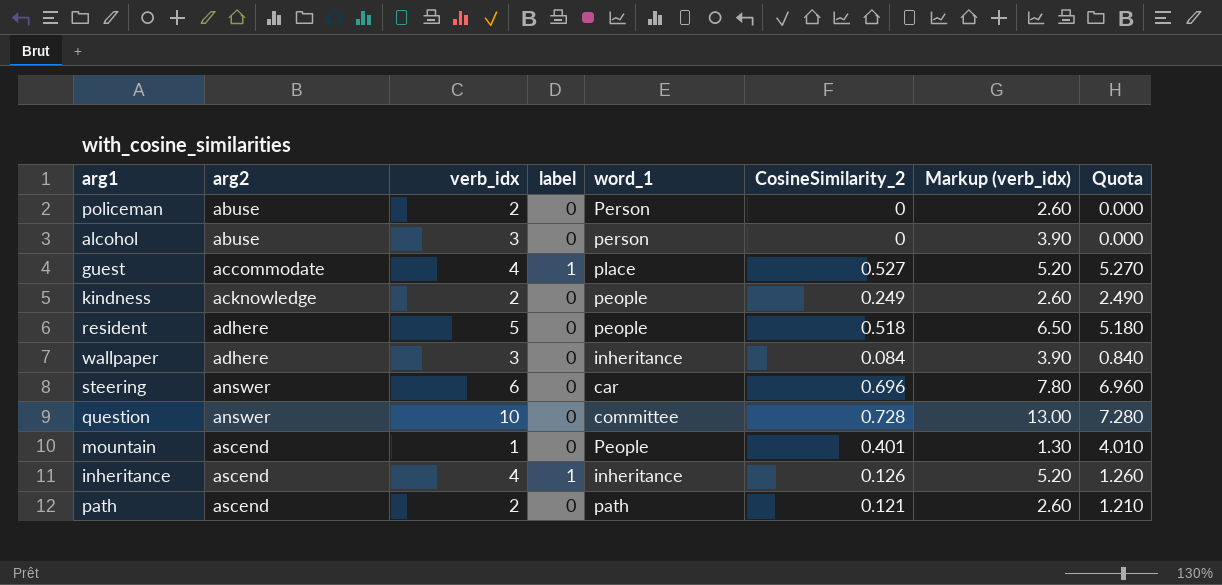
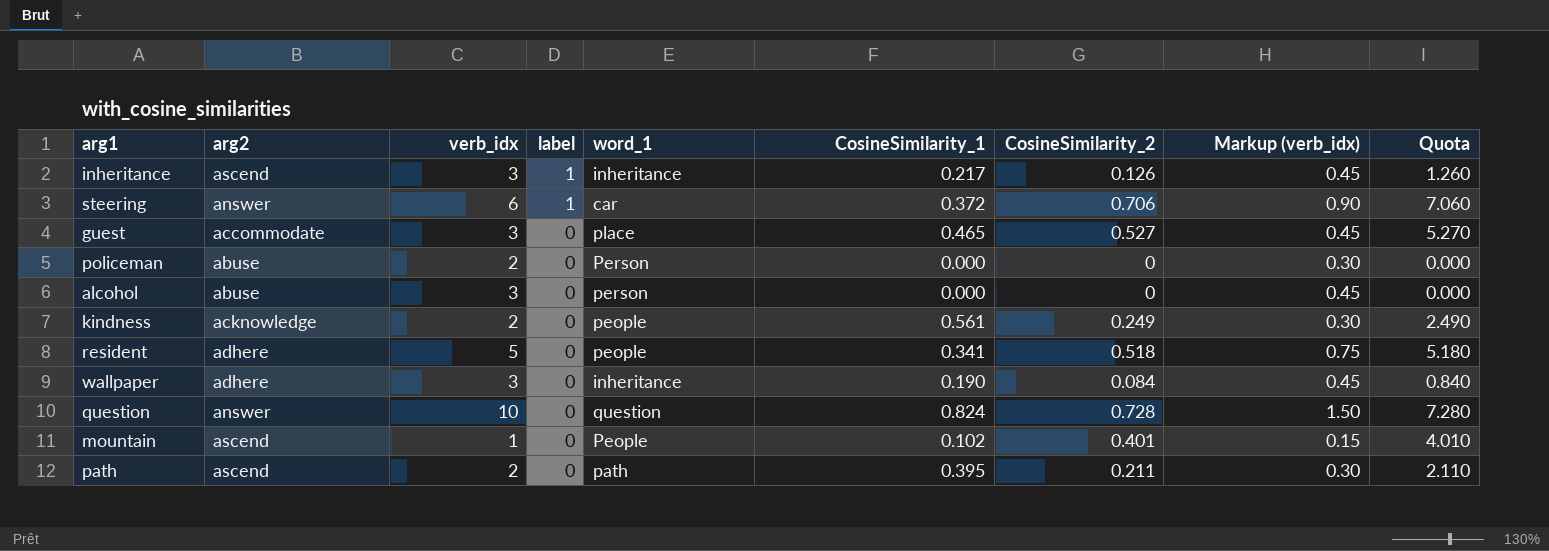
row order: arg2 ascending -> label descending
column CosineSimilarity_1 | position: none -> 6
column Markup (verb_idx) | formula: [verb_idx] * 1.3 -> [verb_idx] * 0.15
inheritance | verb_idx: 4 -> 3
steering | label: 0 -> 1
steering | CosineSimilarity_2: 0.696 -> 0.706
steering | Quota: 6.960 -> 7.060
guest | verb_idx: 4 -> 3
guest | label: 1 -> 0
question | word_1: committee -> question
path | CosineSimilarity_2: 0.121 -> 0.211
path | Quota: 1.210 -> 2.110

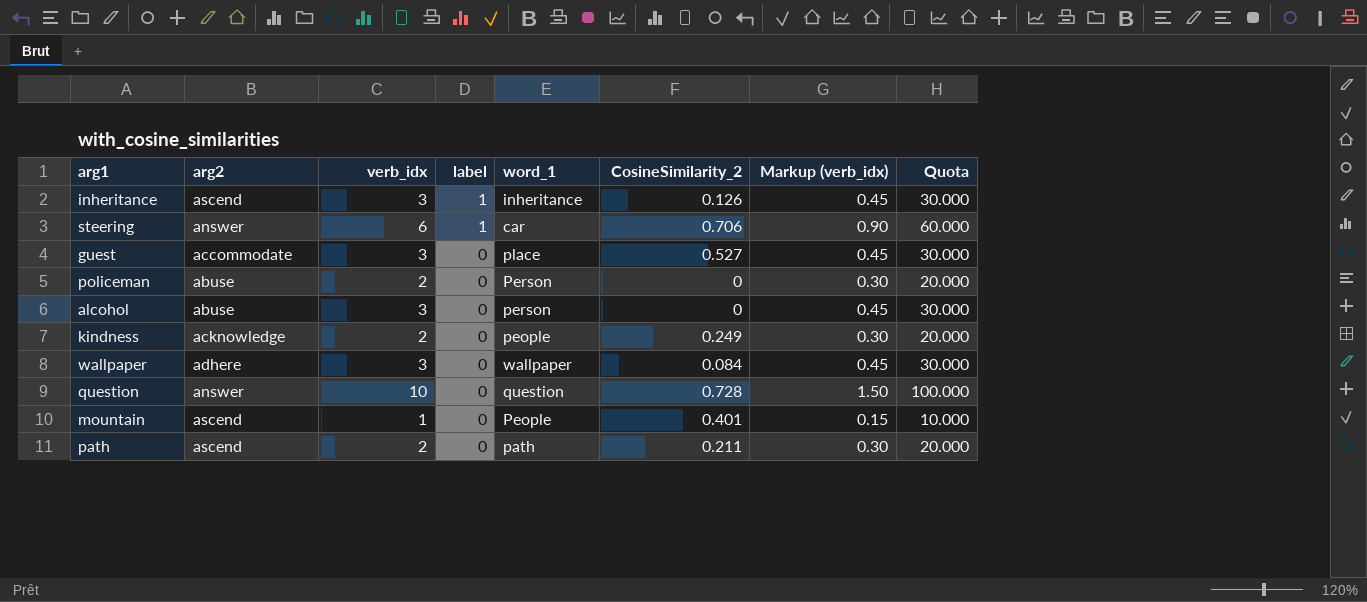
column CosineSimilarity_1 | position: 6 -> none
column Quota | formula: [CosineSimilarity_2] * 10 -> [verb_idx] * 10
row resident: adhere | 5 | 0 | people | 0.341 | 0.518 | 0.75 | 5.180 -> none
wallpaper | word_1: inheritance -> wallpaper

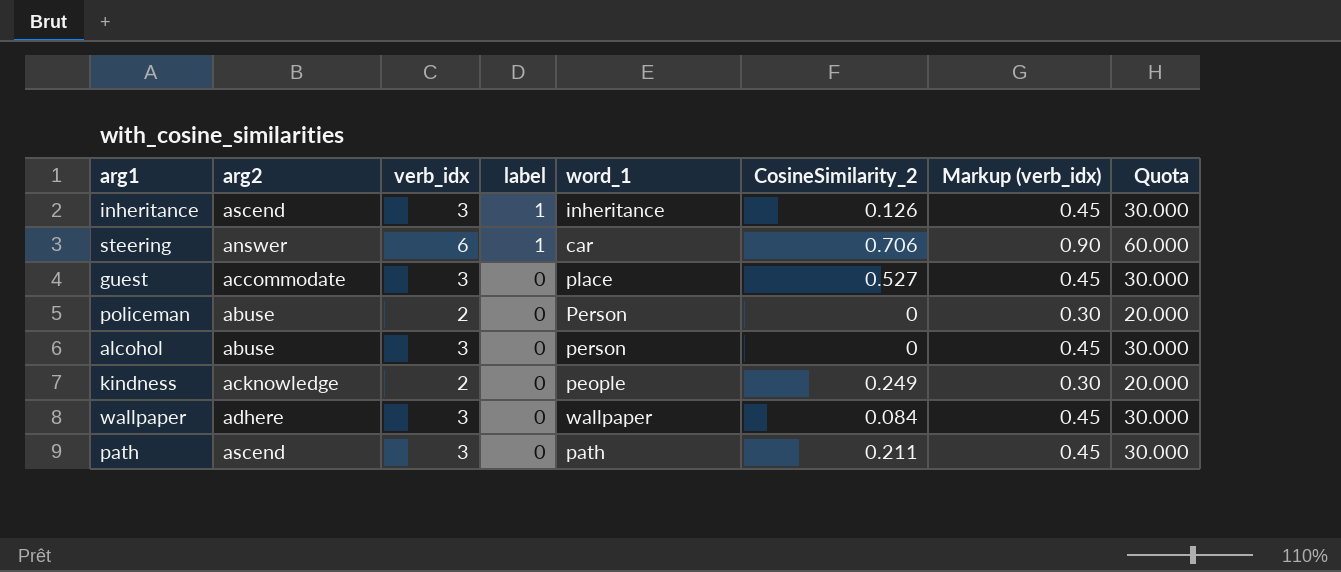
row question: answer | 10 | 0 | question | 0.728 | 1.50 | 100.000 -> none
row mountain: ascend | 1 | 0 | People | 0.401 | 0.15 | 10.000 -> none
path | verb_idx: 2 -> 3
path | Markup (verb_idx): 0.30 -> 0.45
path | Quota: 20.000 -> 30.000

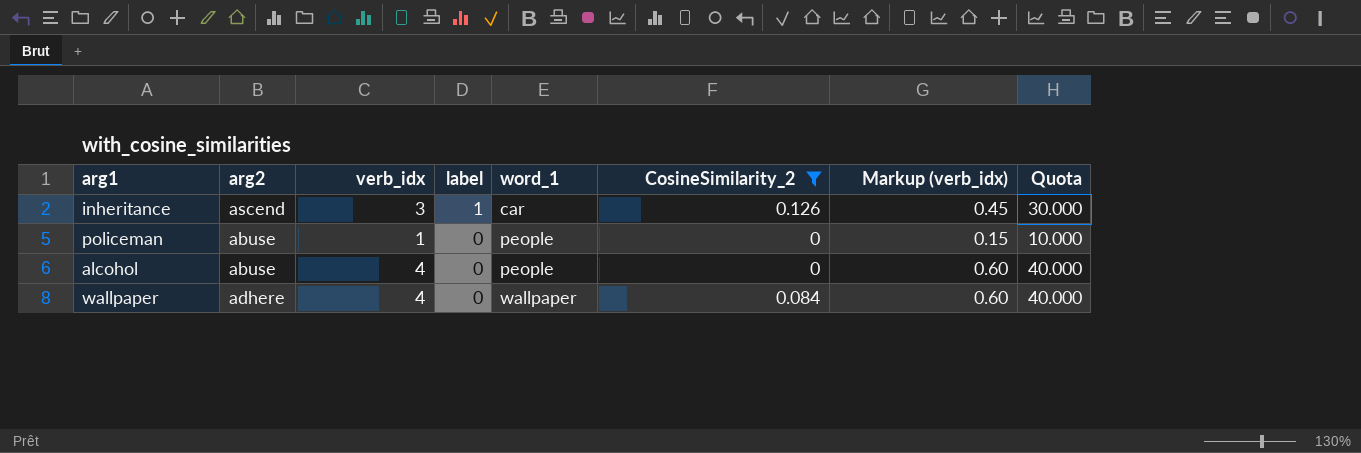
filter: none -> CosineSimilarity_2 <= 0.126
inheritance | word_1: inheritance -> car
policeman | verb_idx: 2 -> 1
policeman | word_1: Person -> people
policeman | Markup (verb_idx): 0.30 -> 0.15
policeman | Quota: 20.000 -> 10.000
alcohol | verb_idx: 3 -> 4
alcohol | word_1: person -> people
alcohol | Markup (verb_idx): 0.45 -> 0.60
alcohol | Quota: 30.000 -> 40.000
wallpaper | verb_idx: 3 -> 4
wallpaper | Markup (verb_idx): 0.45 -> 0.60
wallpaper | Quota: 30.000 -> 40.000

